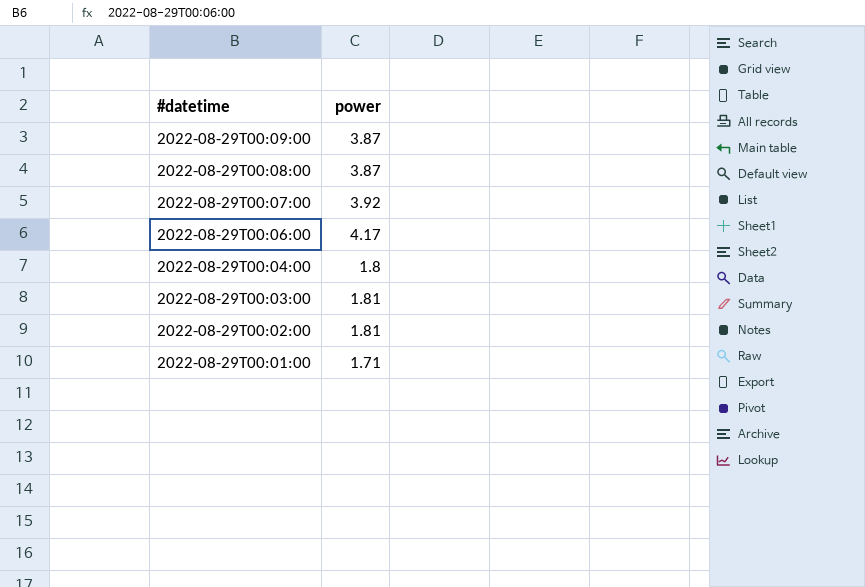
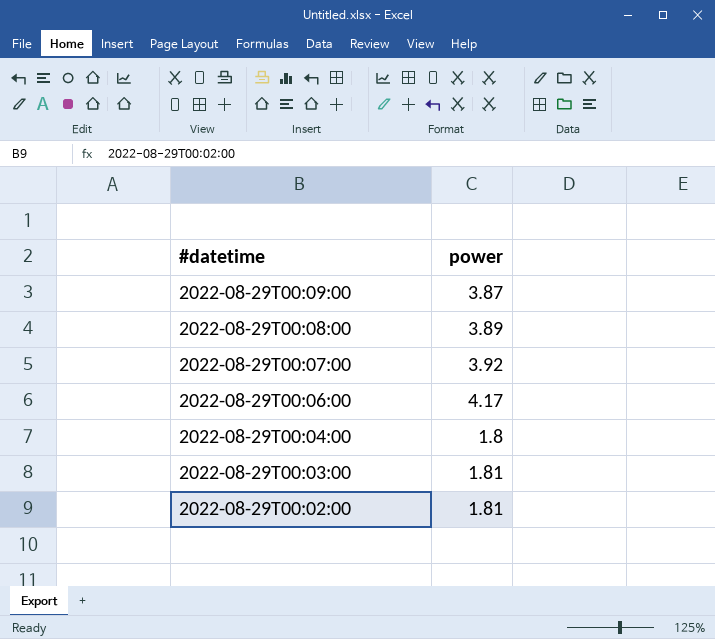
row 2022-08-29T00:01:00: 1.71 -> none
2022-08-29T00:08:00 | power: 3.87 -> 3.89

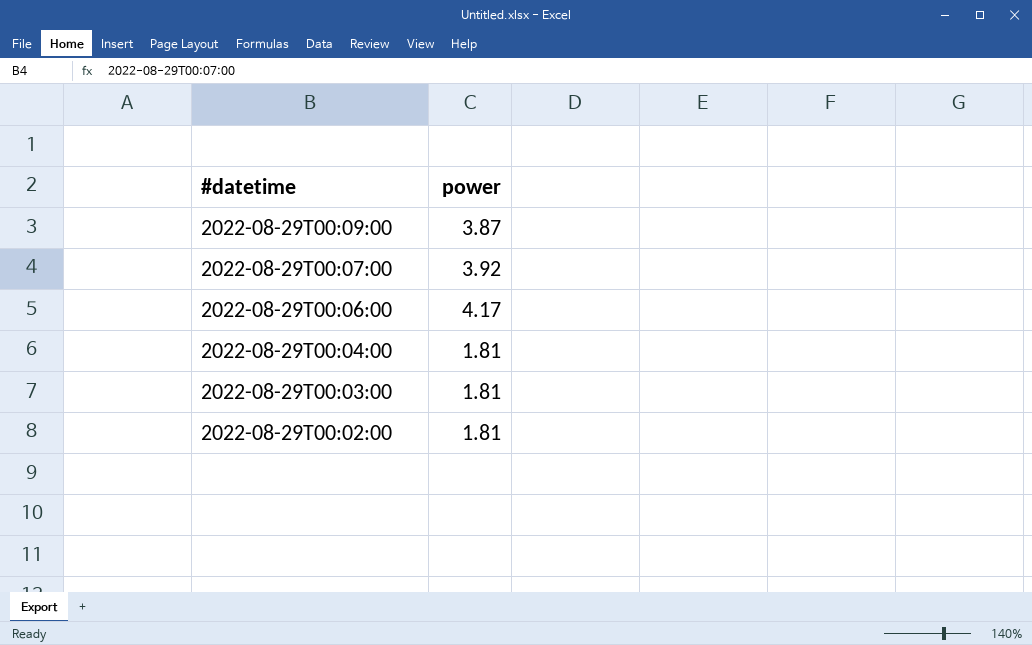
row 2022-08-29T00:08:00: 3.89 -> none
2022-08-29T00:04:00 | power: 1.8 -> 1.81

